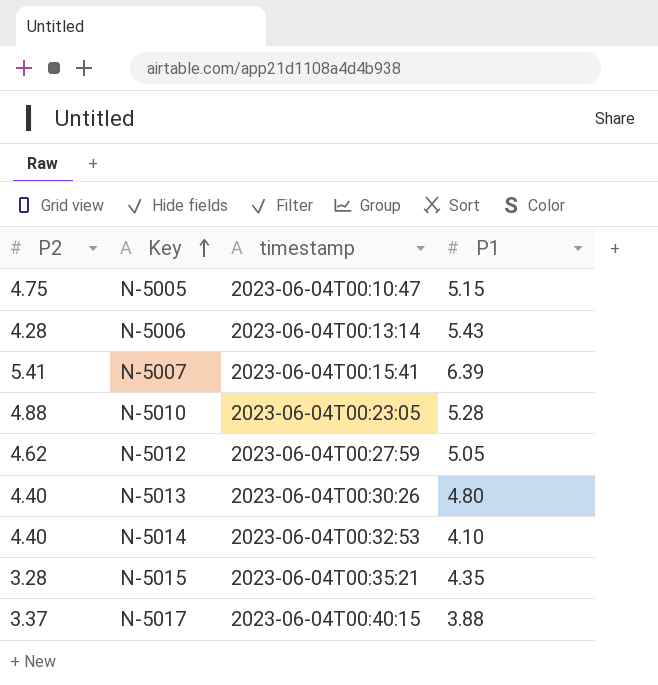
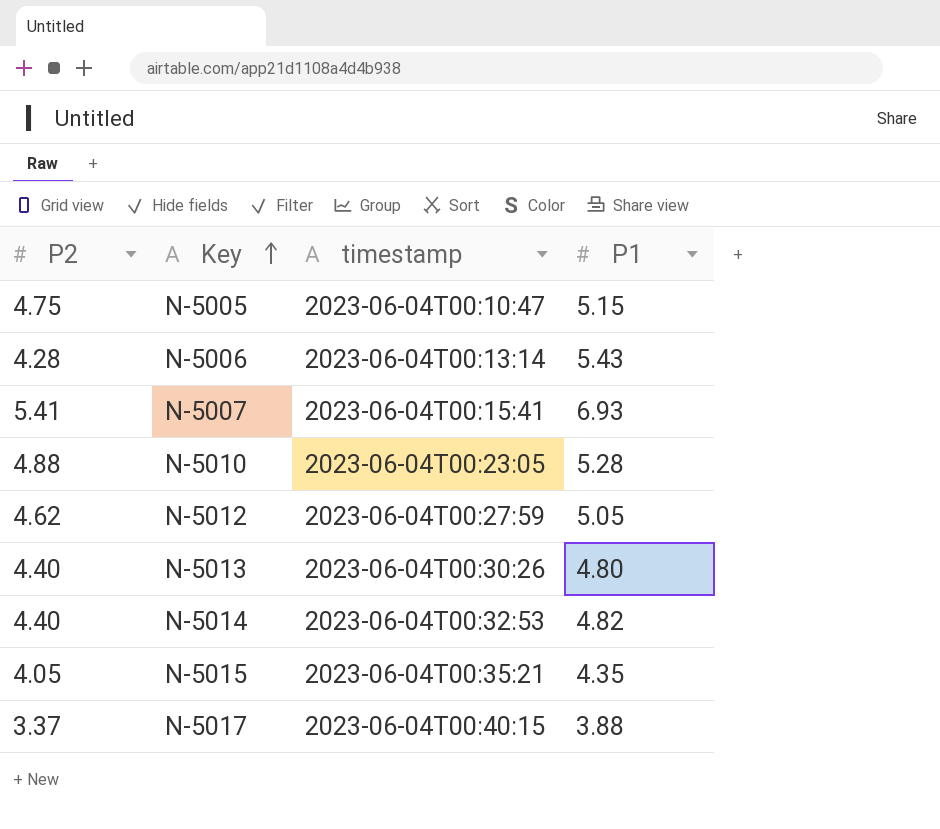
N-5007 | P1: 6.39 -> 6.93
N-5014 | P1: 4.10 -> 4.82
N-5015 | P2: 3.28 -> 4.05

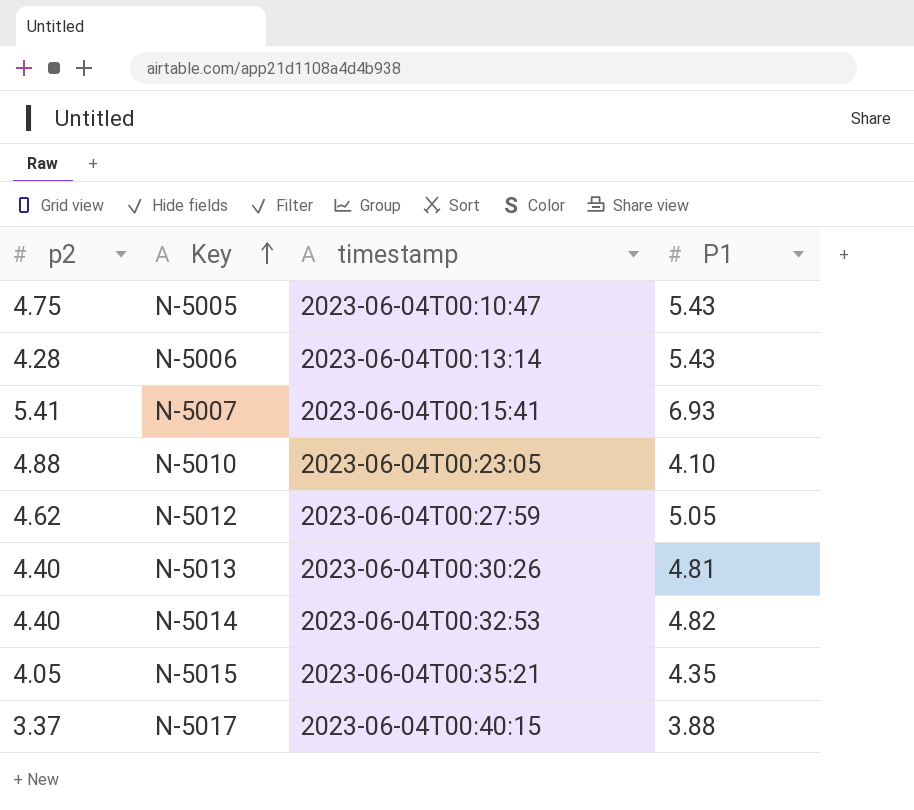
column name: P2 -> p2
N-5005 | P1: 5.15 -> 5.43
N-5010 | P1: 5.28 -> 4.10
N-5013 | P1: 4.80 -> 4.81

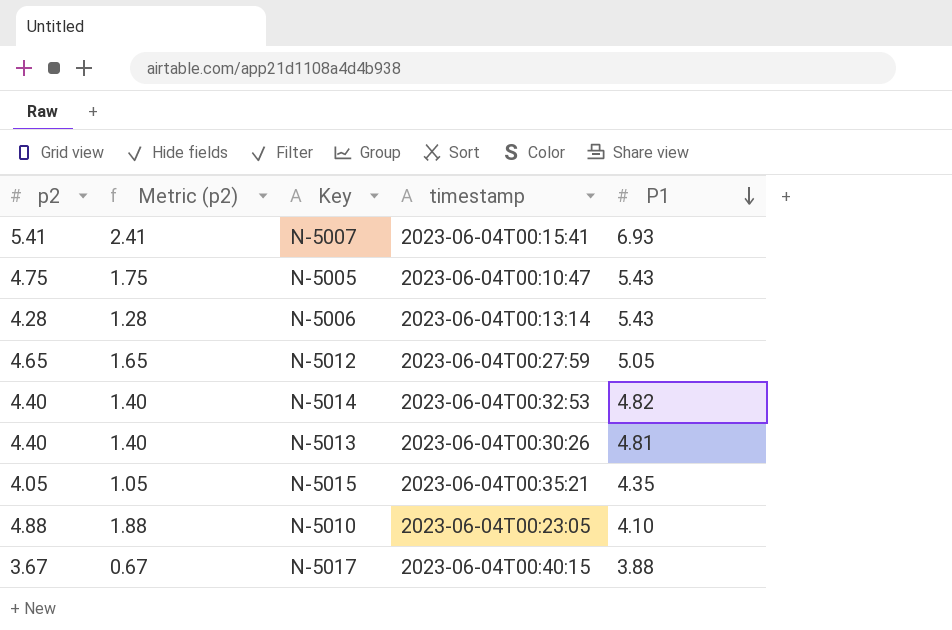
row order: Key ascending -> P1 descending
column Metric (p2) | formula: none -> [p2] - 3
N-5012 | p2: 4.62 -> 4.65
N-5017 | p2: 3.37 -> 3.67

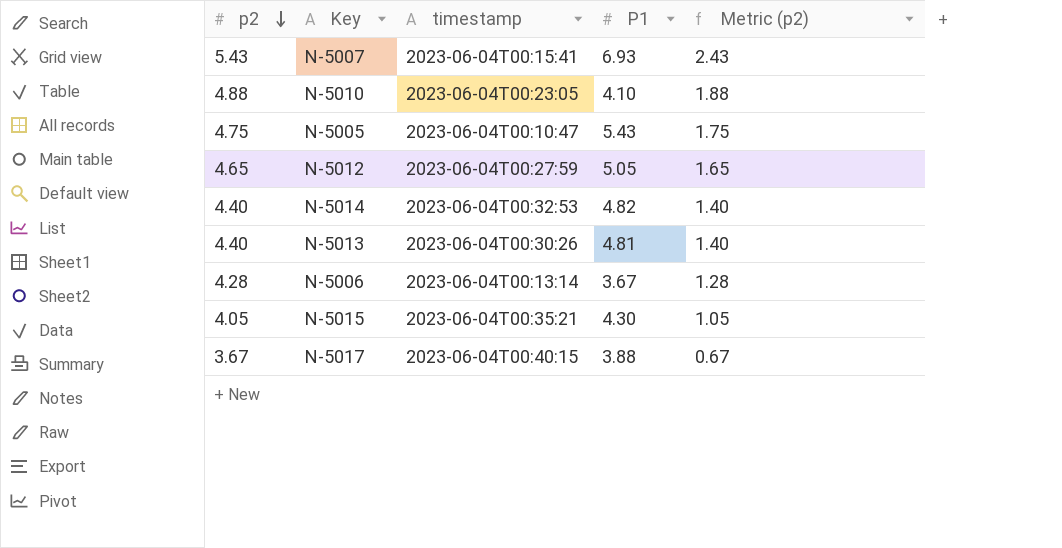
row order: P1 descending -> p2 descending
column Metric (p2) | position: 2 -> 5
N-5007 | p2: 5.41 -> 5.43
N-5007 | Metric (p2): 2.41 -> 2.43
N-5006 | P1: 5.43 -> 3.67
N-5015 | P1: 4.35 -> 4.30

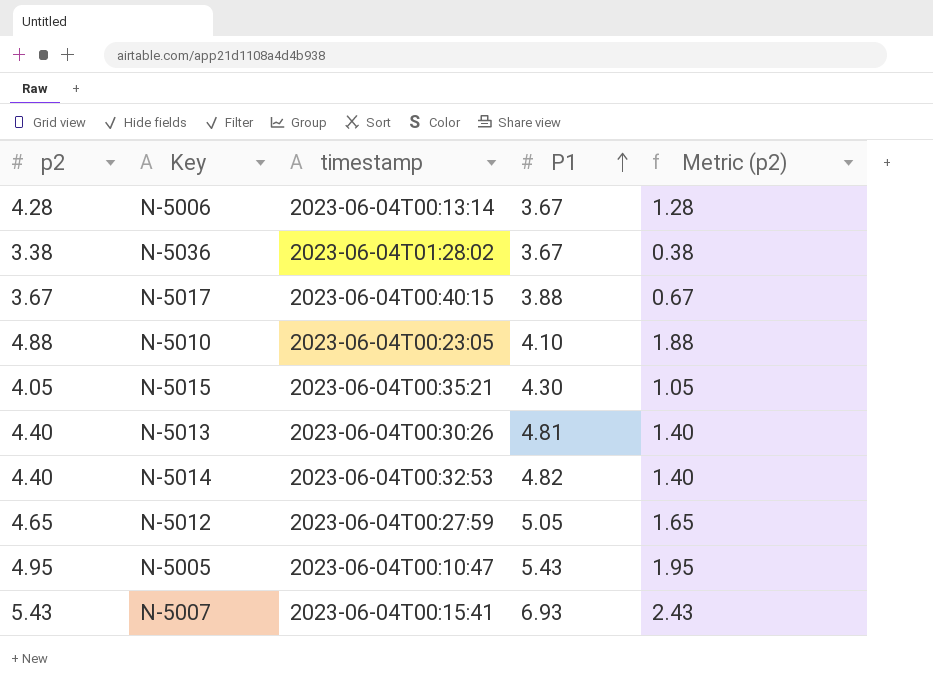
row order: p2 descending -> P1 ascending
row N-5036: none -> 3.38 | 2023-06-04T01:28:02 | 3.67 | 0.38
N-5005 | p2: 4.75 -> 4.95
N-5005 | Metric (p2): 1.75 -> 1.95

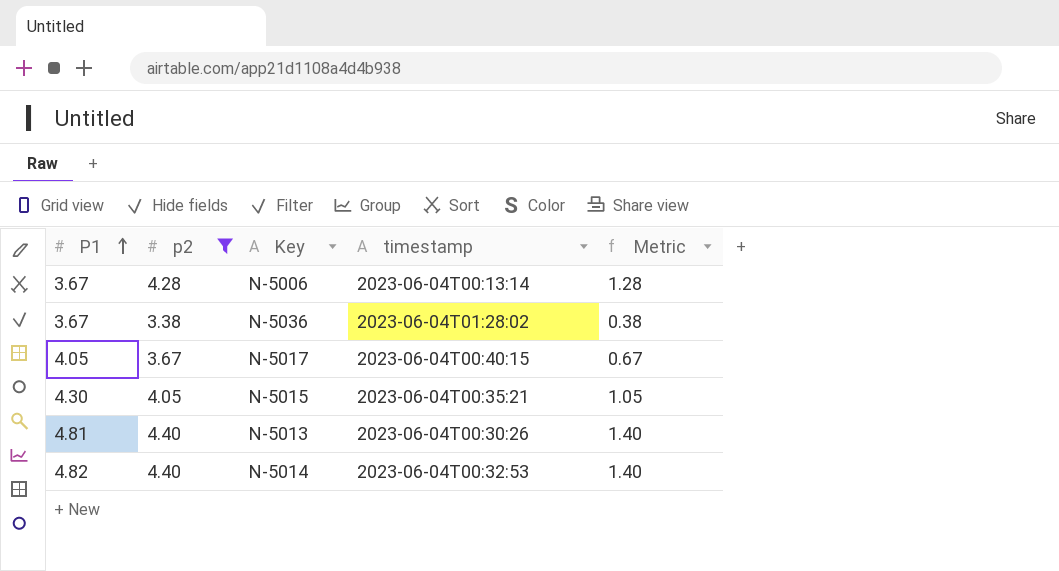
filter: none -> p2 <= 4.40
column P1 | position: 4 -> 1
column name: Metric (p2) -> Metric
N-5017 | P1: 3.88 -> 4.05

